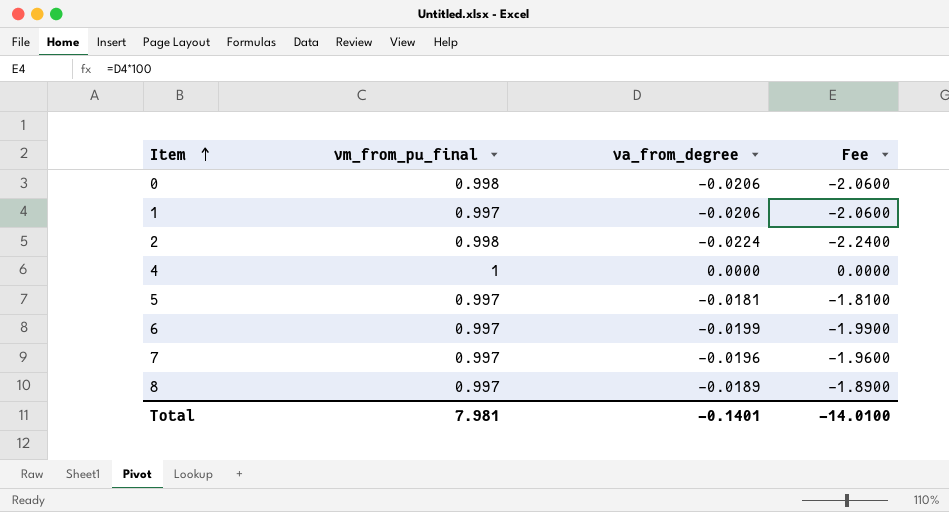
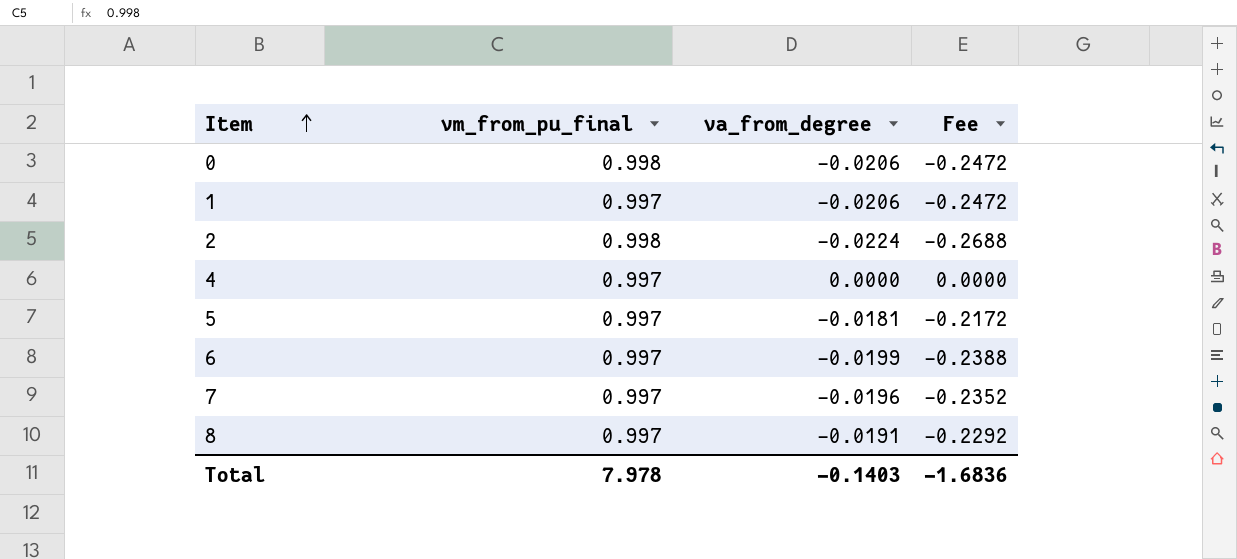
column Fee | formula: [va_from_degree] * 100 -> [va_from_degree] * 12
4 | vm_from_pu_final: 1 -> 0.997
8 | va_from_degree: -0.0189 -> -0.0191
Total | vm_from_pu_final: 7.981 -> 7.978
Total | va_from_degree: -0.1401 -> -0.1403
Total | Fee: -14.0100 -> -1.6836

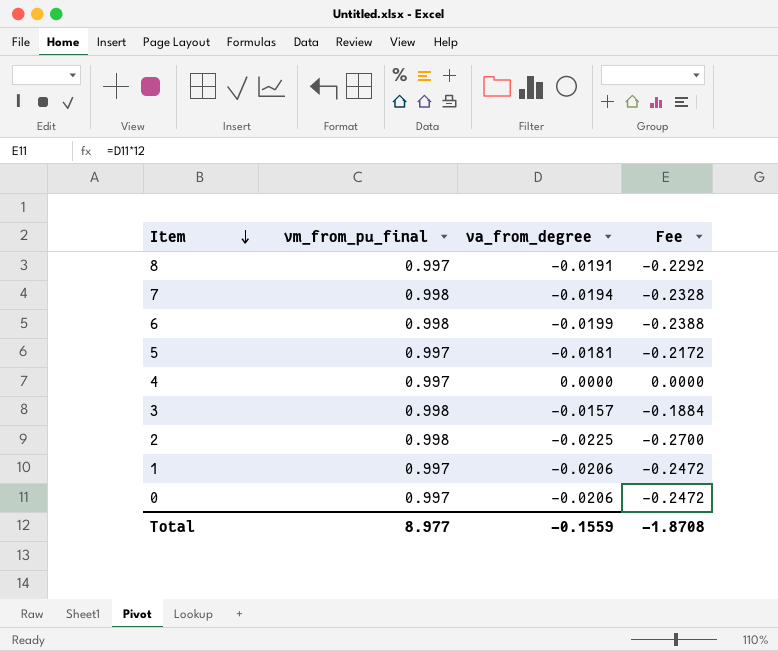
row order: Item ascending -> Item descending
7 | vm_from_pu_final: 0.997 -> 0.998
7 | va_from_degree: -0.0196 -> -0.0194
7 | Fee: -0.2352 -> -0.2328
6 | vm_from_pu_final: 0.997 -> 0.998
row 3: none -> 0.998 | -0.0157 | -0.1884
2 | va_from_degree: -0.0224 -> -0.0225
2 | Fee: -0.2688 -> -0.2700
0 | vm_from_pu_final: 0.998 -> 0.997
Total | vm_from_pu_final: 7.978 -> 8.977
Total | va_from_degree: -0.1403 -> -0.1559
Total | Fee: -1.6836 -> -1.8708

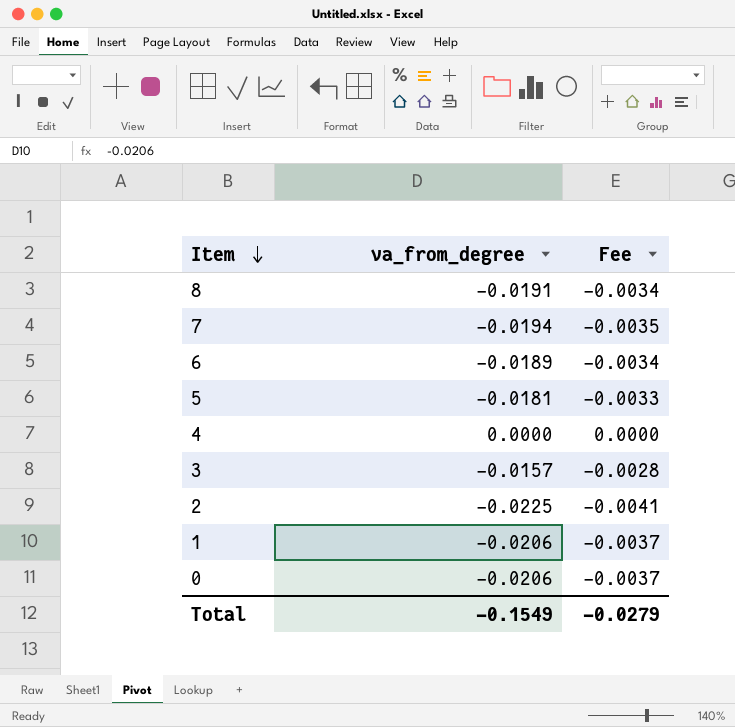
column vm_from_pu_final | position: 2 -> none
column Fee | formula: [va_from_degree] * 12 -> [va_from_degree] * 0.18
6 | va_from_degree: -0.0199 -> -0.0189
Total | va_from_degree: -0.1559 -> -0.1549
Total | Fee: -1.8708 -> -0.0279

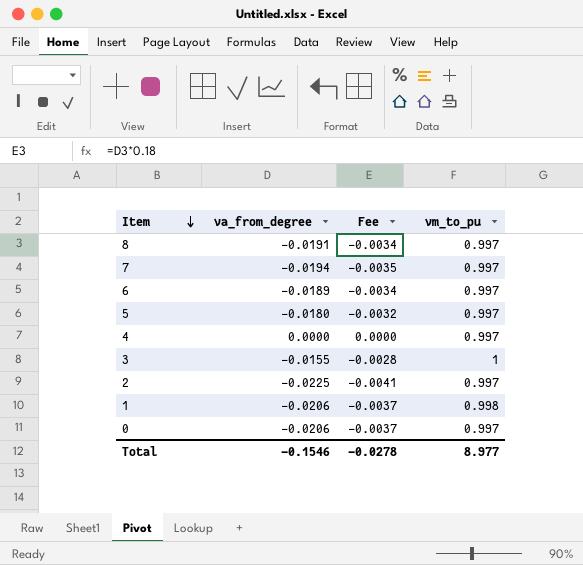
column vm_to_pu | position: none -> 4
5 | va_from_degree: -0.0181 -> -0.0180
5 | Fee: -0.0033 -> -0.0032
3 | va_from_degree: -0.0157 -> -0.0155
Total | va_from_degree: -0.1549 -> -0.1546
Total | Fee: -0.0279 -> -0.0278

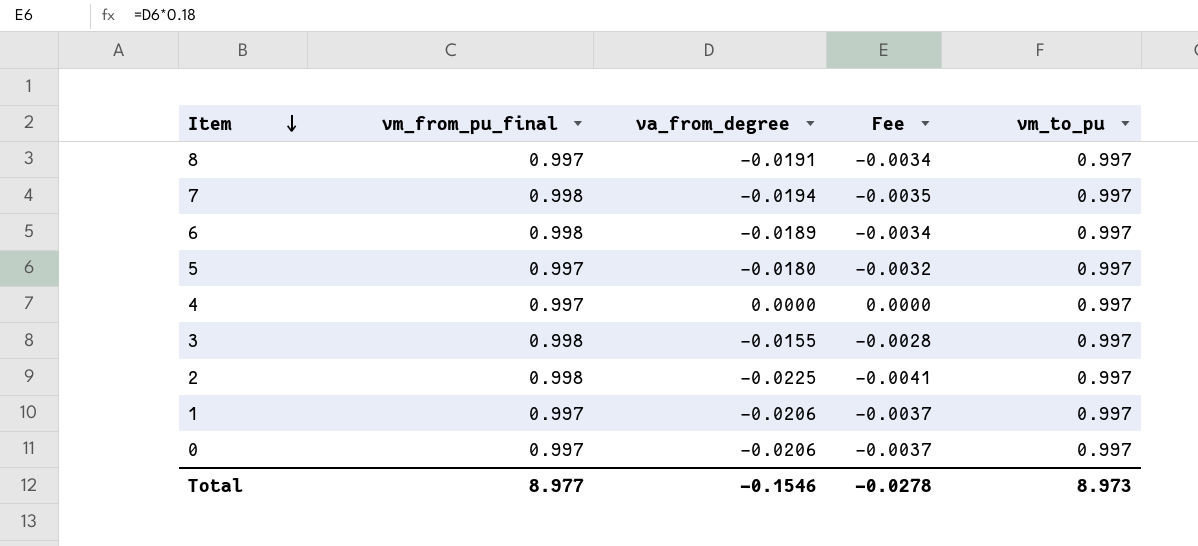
column vm_from_pu_final | position: none -> 2
3 | vm_to_pu: 1 -> 0.997
1 | vm_to_pu: 0.998 -> 0.997
Total | vm_to_pu: 8.977 -> 8.973

